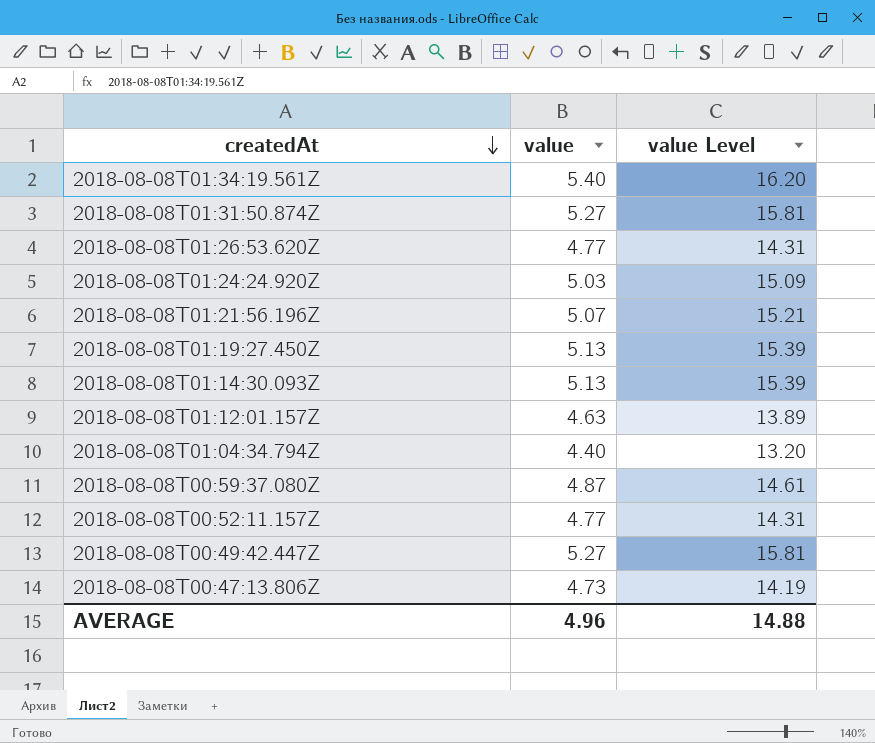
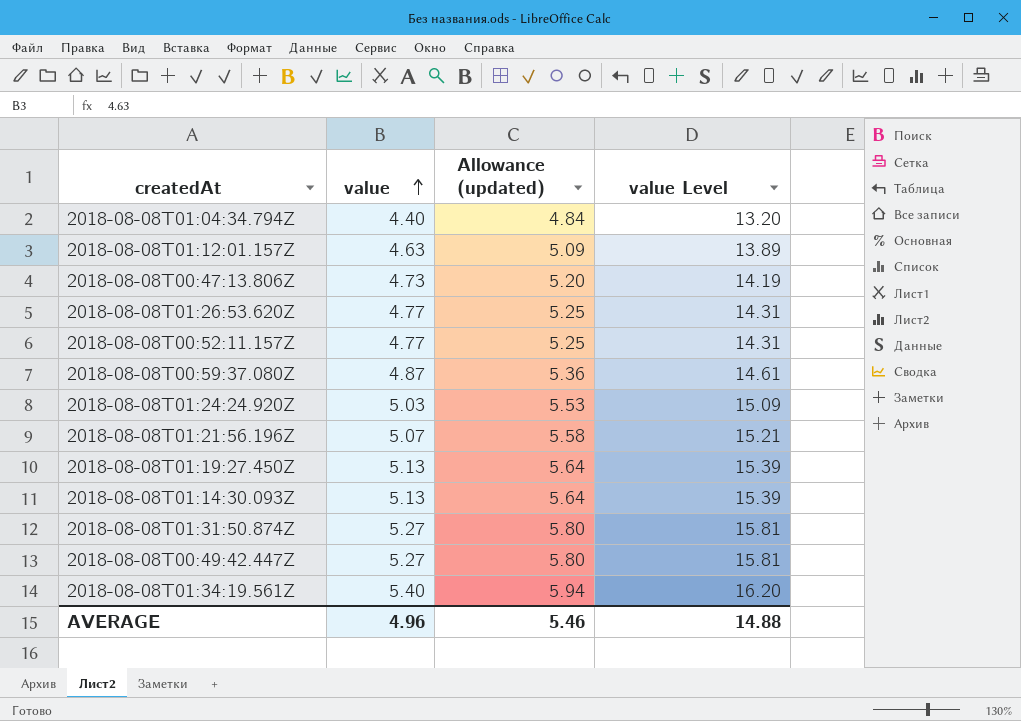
row order: createdAt descending -> value ascending
column Allowance (updated) | formula: none -> [value] * 1.1

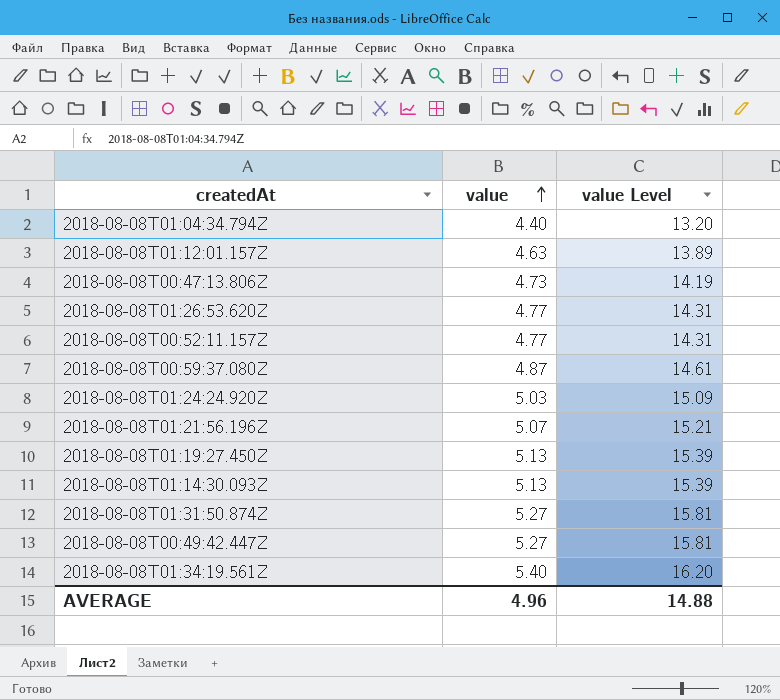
column Allowance (updated) | formula: [value] * 1.1 -> none

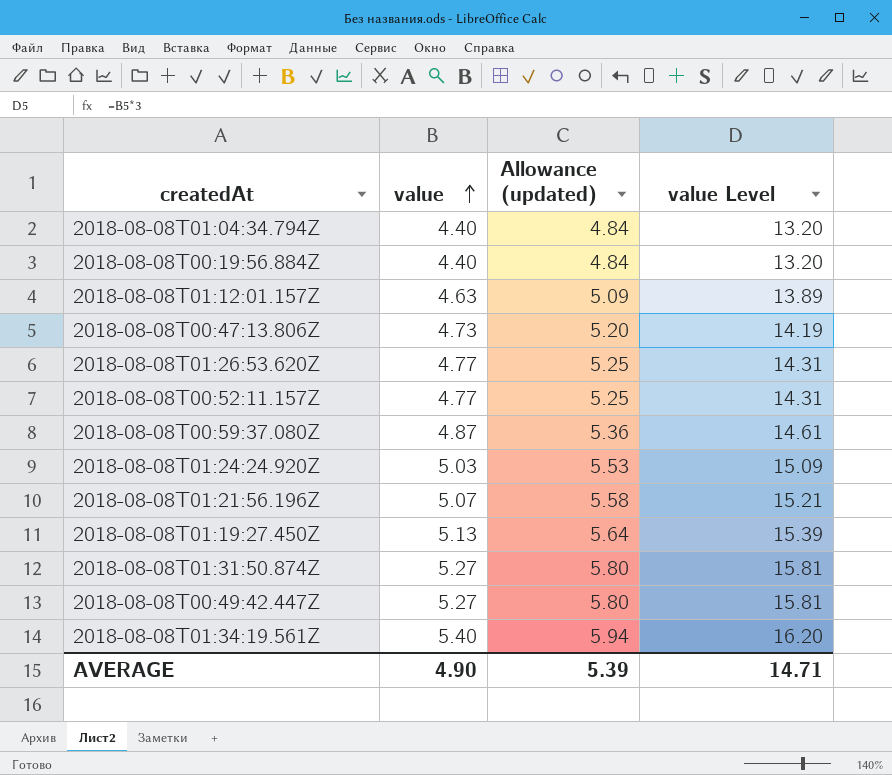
column Allowance (updated) | formula: none -> [value] * 1.1
row 2018-08-08T01:14:30.093Z: 5.13 | 15.39 -> none
row 2018-08-08T00:19:56.884Z: none -> 4.40 | 4.84 | 13.20
AVERAGE | value: 4.96 -> 4.90
AVERAGE | value Level: 14.88 -> 14.71

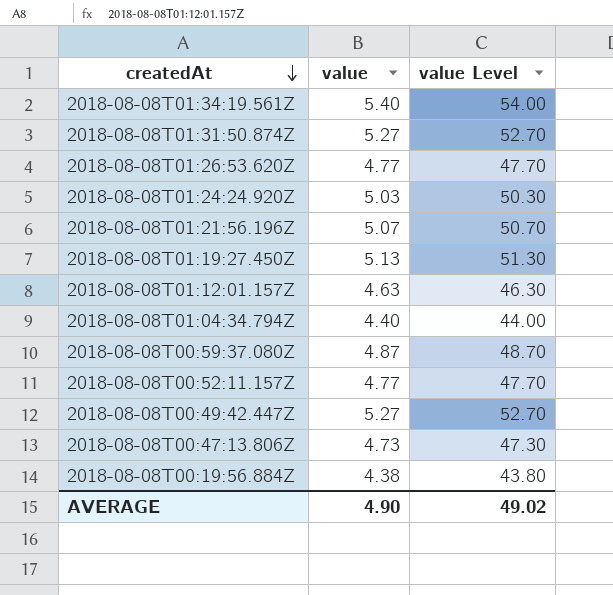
row order: value ascending -> createdAt descending
column Allowance (updated) | formula: [value] * 1.1 -> none
column value Level | formula: [value] * 3 -> [value] * 10
2018-08-08T00:19:56.884Z | value: 4.40 -> 4.38
AVERAGE | value Level: 14.71 -> 49.02

